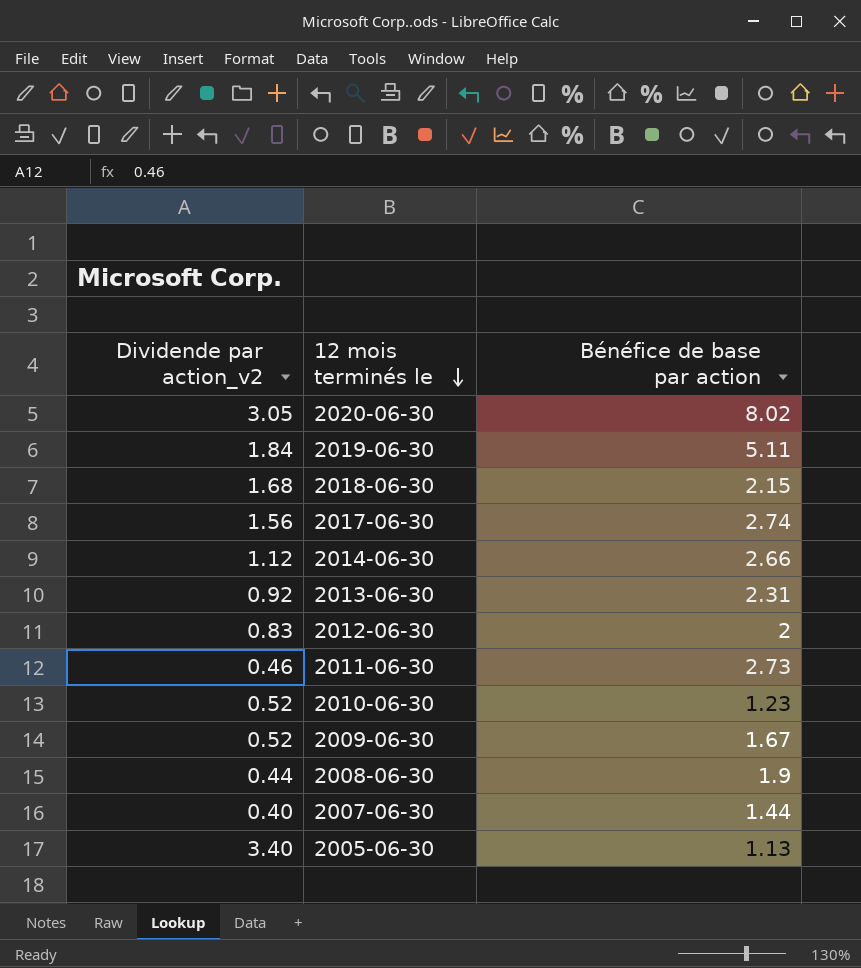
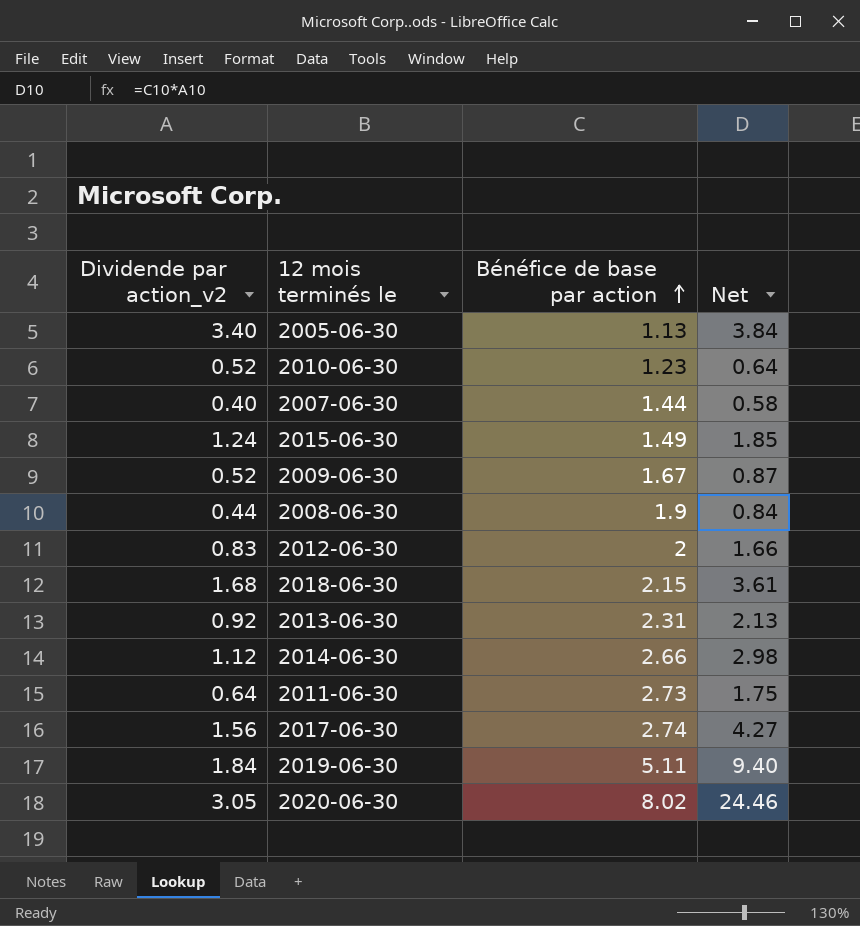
row order: 12 mois terminés le descending -> Bénéfice de base par action ascending
column Net | formula: none -> [Dividende par action_v2] * [Bénéfice de base par action]
row 2015-06-30: none -> 1.24 | 1.49 | 1.85
2011-06-30 | Dividende par action_v2: 0.46 -> 0.64

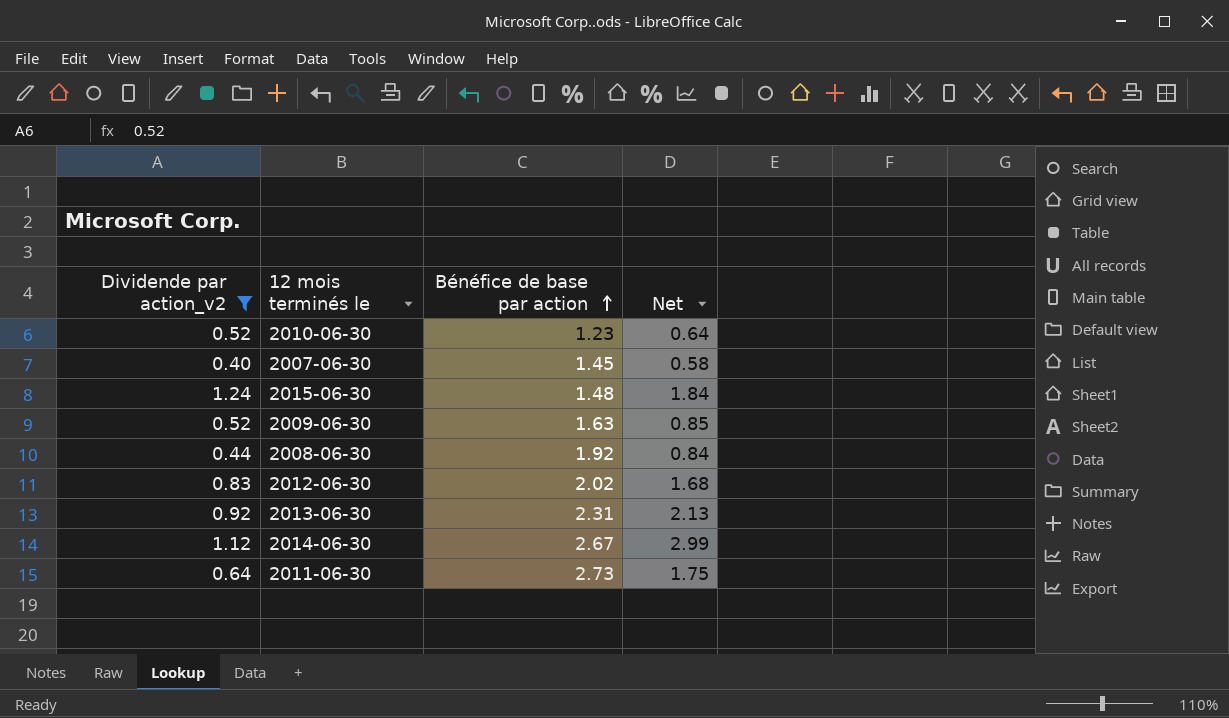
filter: none -> Dividende par action_v2 <= 1.24
2007-06-30 | Bénéfice de base par action: 1.44 -> 1.45
2015-06-30 | Bénéfice de base par action: 1.49 -> 1.48
2015-06-30 | Net: 1.85 -> 1.84
2009-06-30 | Bénéfice de base par action: 1.67 -> 1.63
2009-06-30 | Net: 0.87 -> 0.85
2008-06-30 | Bénéfice de base par action: 1.9 -> 1.92
2012-06-30 | Bénéfice de base par action: 2 -> 2.02
2012-06-30 | Net: 1.66 -> 1.68
2014-06-30 | Bénéfice de base par action: 2.66 -> 2.67
2014-06-30 | Net: 2.98 -> 2.99

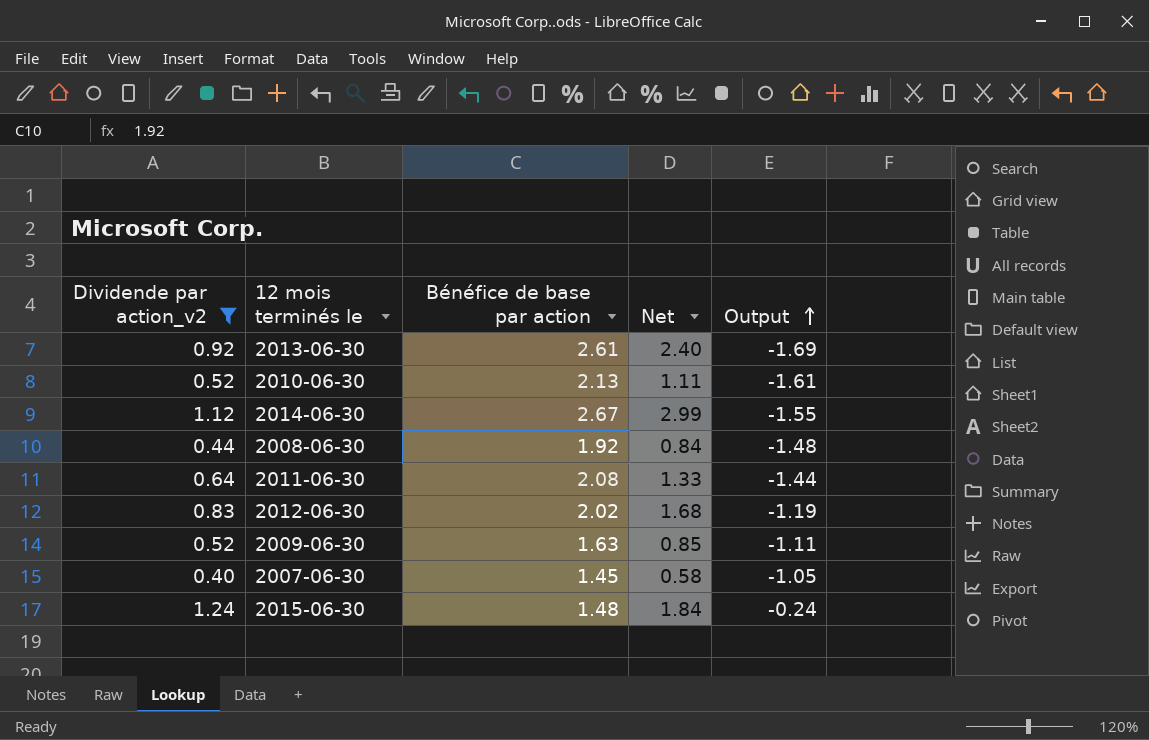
row order: Bénéfice de base par action ascending -> Output ascending
column Output | formula: none -> [Dividende par action_v2] - [Bénéfice de base par action]
2013-06-30 | Bénéfice de base par action: 2.31 -> 2.61
2013-06-30 | Net: 2.13 -> 2.40
2010-06-30 | Bénéfice de base par action: 1.23 -> 2.13
2010-06-30 | Net: 0.64 -> 1.11
2011-06-30 | Bénéfice de base par action: 2.73 -> 2.08
2011-06-30 | Net: 1.75 -> 1.33

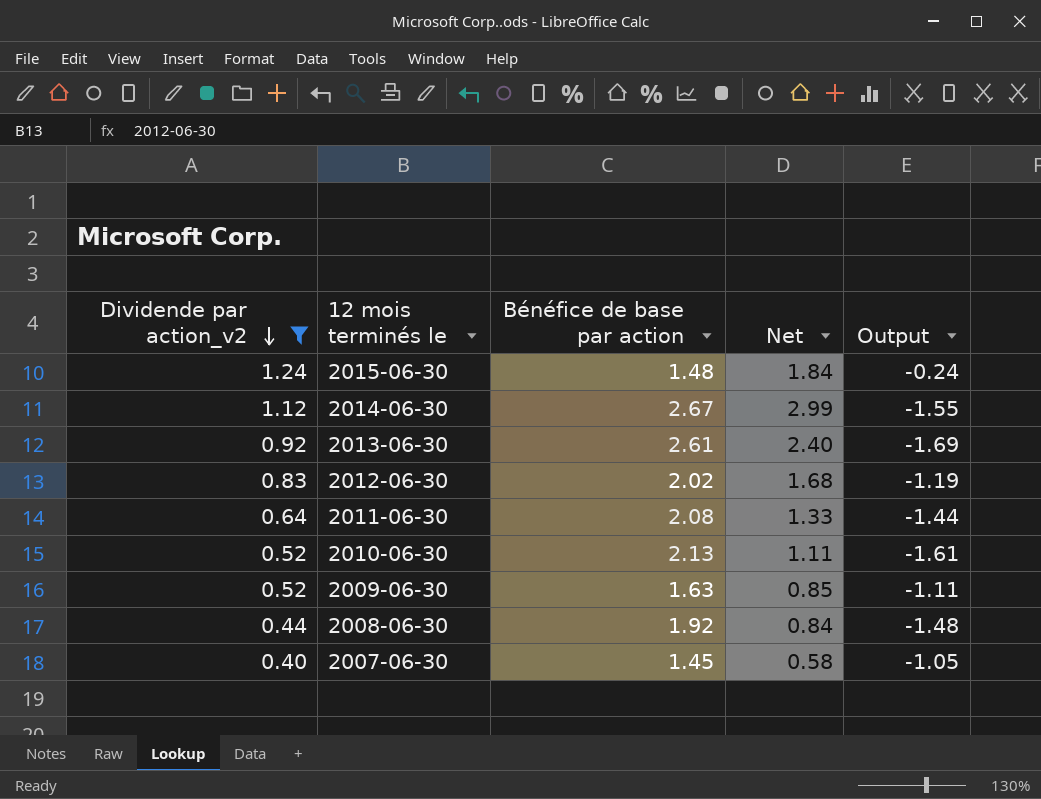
row order: Output ascending -> Dividende par action_v2 descending

